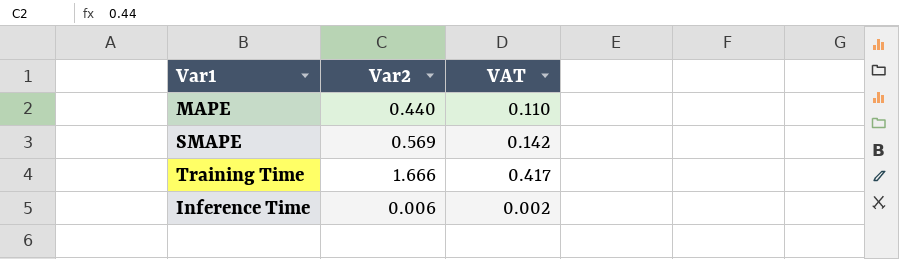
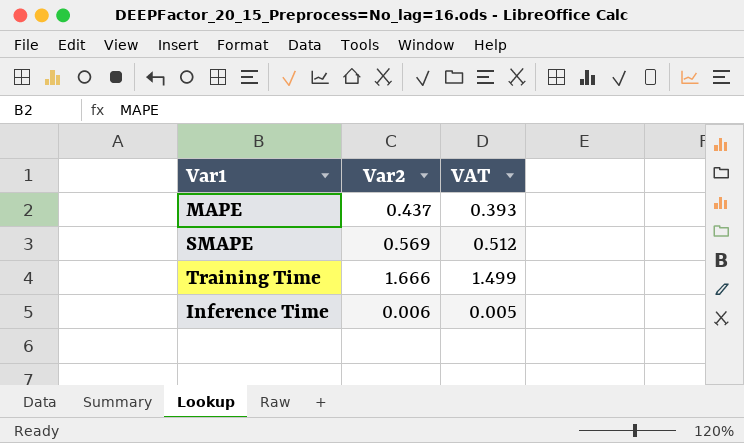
column VAT | formula: [Var2] * 0.25 -> [Var2] * 0.9
MAPE | Var2: 0.440 -> 0.437

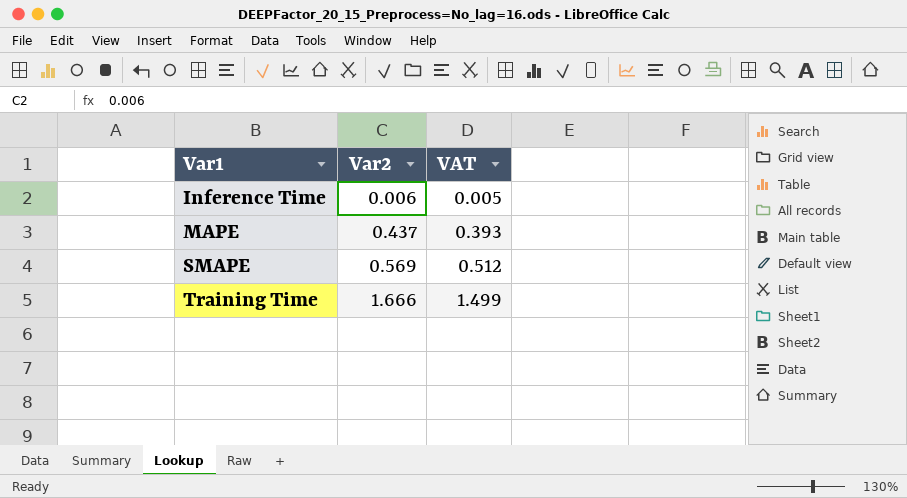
row order: none -> Var1 ascending

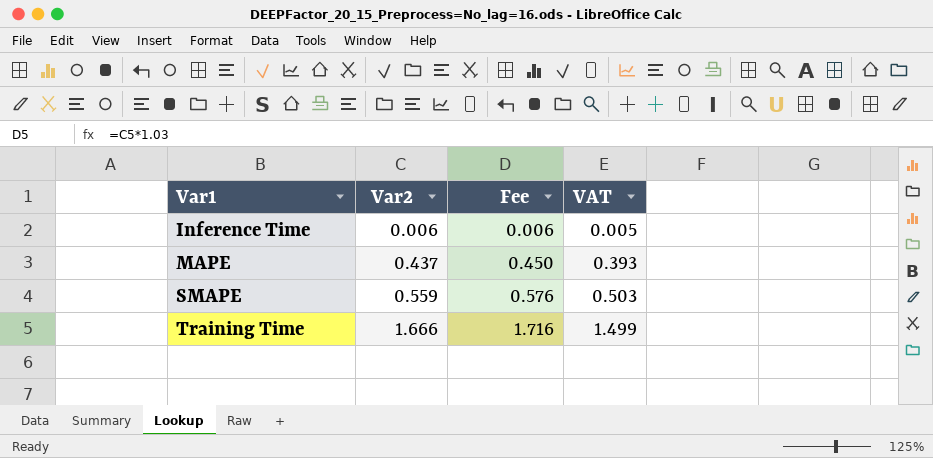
column Fee | formula: none -> [Var2] * 1.03
SMAPE | Var2: 0.569 -> 0.559
SMAPE | VAT: 0.512 -> 0.503

